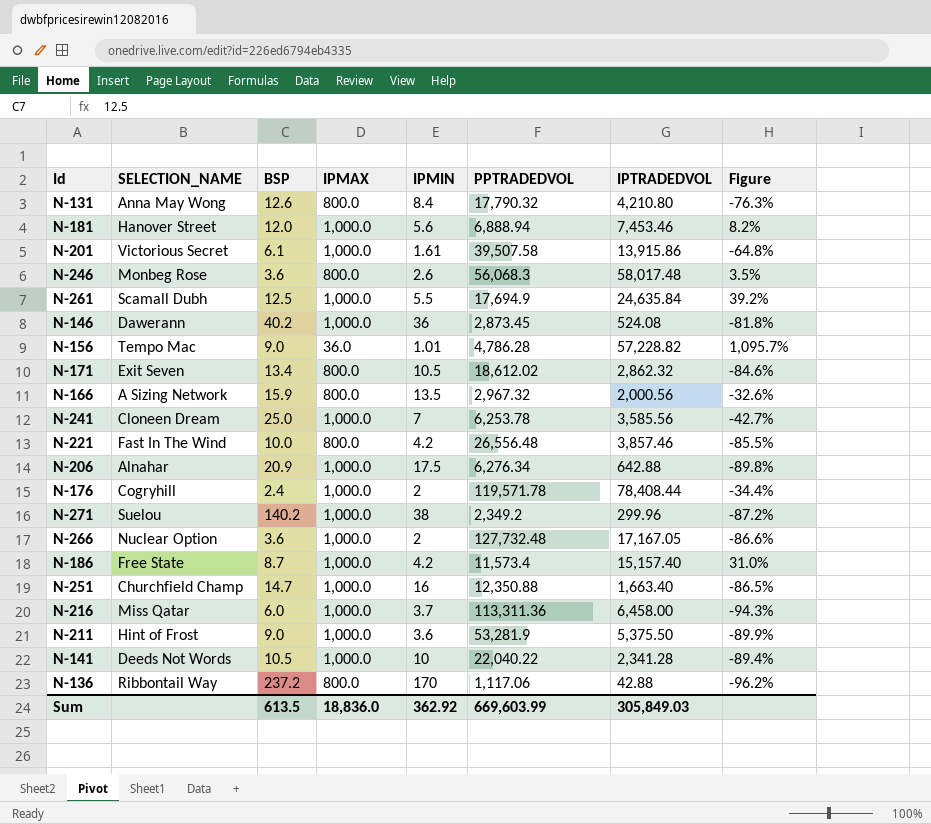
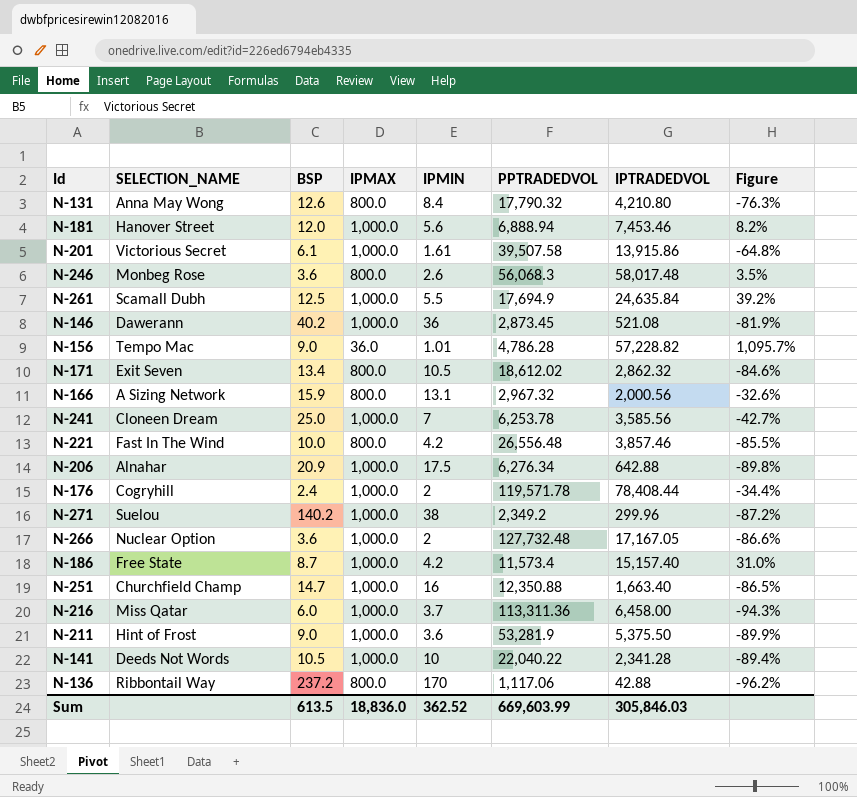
N-146 | IPTRADEDVOL: 524.08 -> 521.08
N-146 | Figure: -81.8% -> -81.9%
N-166 | IPMIN: 13.5 -> 13.1
Sum | IPMIN: 362.92 -> 362.52
Sum | IPTRADEDVOL: 305,849.03 -> 305,846.03

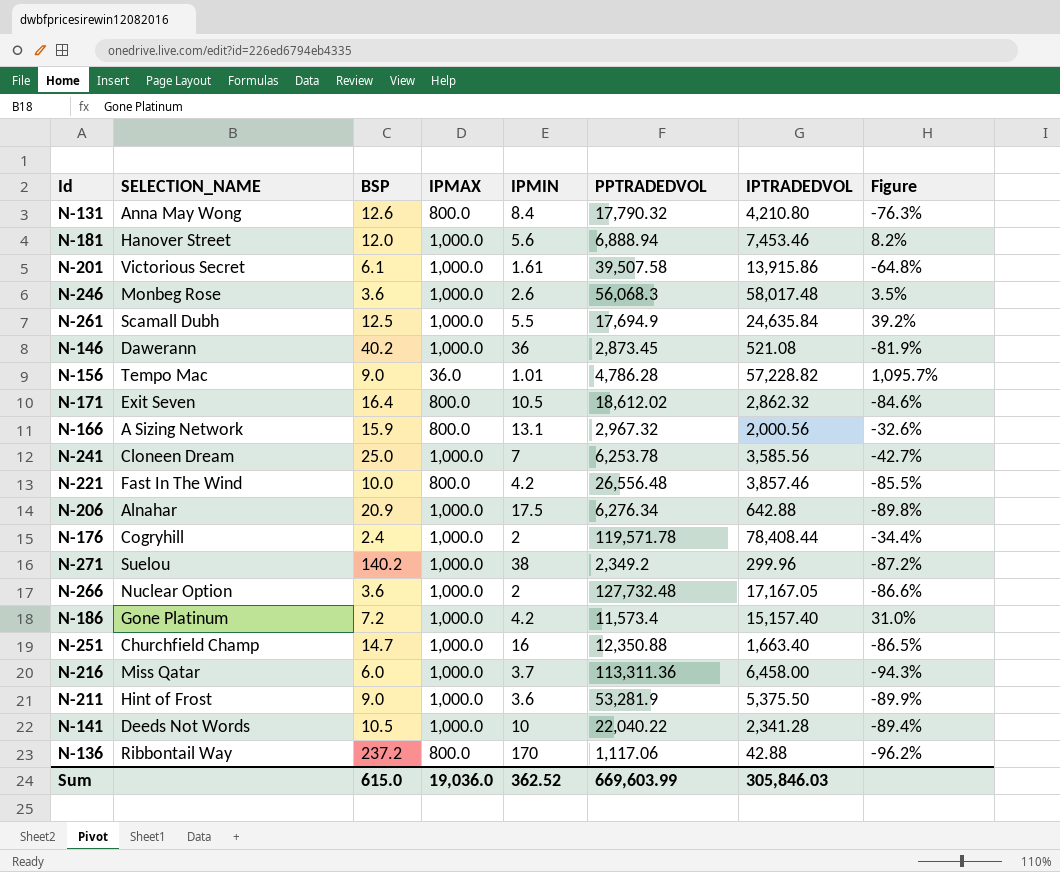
N-246 | IPMAX: 800.0 -> 1,000.0
N-171 | BSP: 13.4 -> 16.4
N-186 | SELECTION_NAME: Free State -> Gone Platinum
N-186 | BSP: 8.7 -> 7.2
Sum | BSP: 613.5 -> 615.0
Sum | IPMAX: 18,836.0 -> 19,036.0

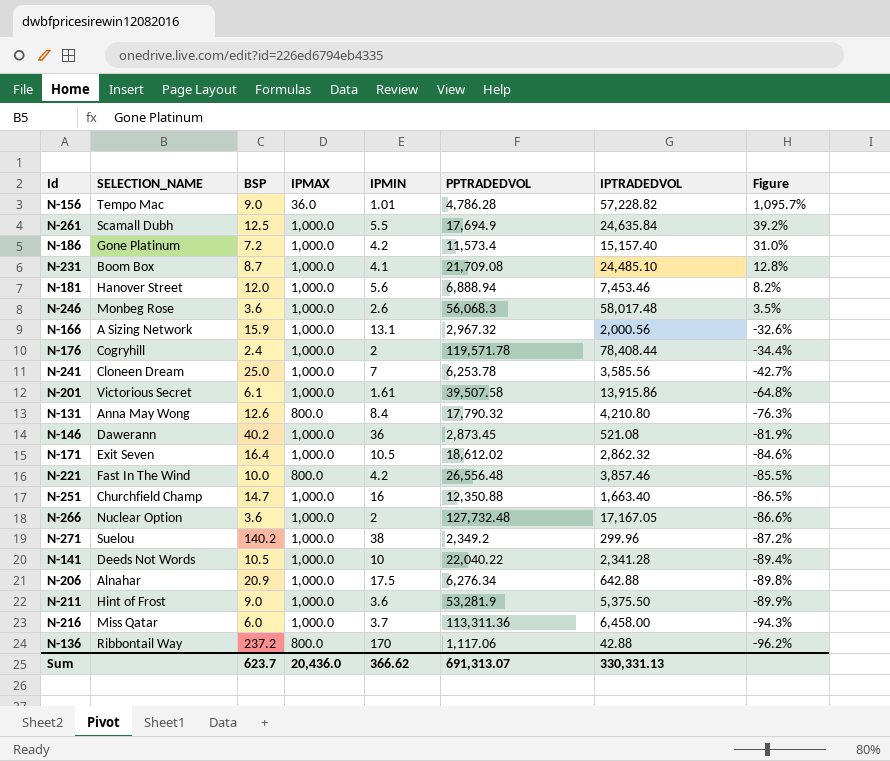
row order: none -> Figure descending
row N-231: none -> Boom Box | 8.7 | 1,000.0 | 4.1 | 21,709.08 | 24,485.10 | 12.8%
N-166 | IPMAX: 800.0 -> 1,000.0
N-171 | IPMAX: 800.0 -> 1,000.0
Sum | BSP: 615.0 -> 623.7
Sum | IPMAX: 19,036.0 -> 20,436.0
Sum | IPMIN: 362.52 -> 366.62
Sum | PPTRADEDVOL: 669,603.99 -> 691,313.07
Sum | IPTRADEDVOL: 305,846.03 -> 330,331.13

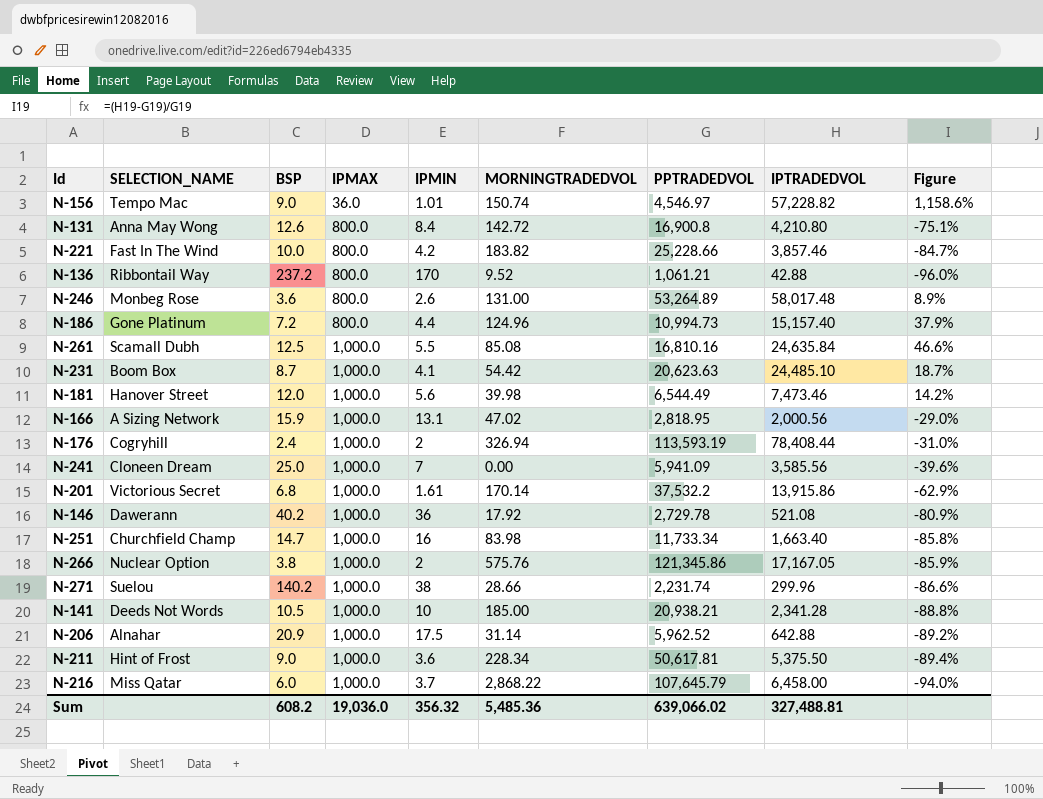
row order: Figure descending -> IPMAX ascending
column MORNINGTRADEDVOL | position: none -> 6
row N-171: Exit Seven | 16.4 | 1,000.0 | 10.5 | 18,612.02 | 2,862.32 | -84.6% -> none
N-156 | PPTRADEDVOL: 4,786.28 -> 4,546.97
N-156 | Figure: 1,095.7% -> 1,158.6%
N-131 | PPTRADEDVOL: 17,790.32 -> 16,900.8
N-131 | Figure: -76.3% -> -75.1%
N-221 | PPTRADEDVOL: 26,556.48 -> 25,228.66
N-221 | Figure: -85.5% -> -84.7%
N-136 | PPTRADEDVOL: 1,117.06 -> 1,061.21
N-136 | Figure: -96.2% -> -96.0%
N-246 | IPMAX: 1,000.0 -> 800.0
N-246 | PPTRADEDVOL: 56,068.3 -> 53,264.89
N-246 | Figure: 3.5% -> 8.9%
N-186 | IPMAX: 1,000.0 -> 800.0
N-186 | IPMIN: 4.2 -> 4.4
N-186 | PPTRADEDVOL: 11,573.4 -> 10,994.73
N-186 | Figure: 31.0% -> 37.9%
N-261 | PPTRADEDVOL: 17,694.9 -> 16,810.16
N-261 | Figure: 39.2% -> 46.6%
N-231 | PPTRADEDVOL: 21,709.08 -> 20,623.63
N-231 | Figure: 12.8% -> 18.7%
N-181 | PPTRADEDVOL: 6,888.94 -> 6,544.49
N-181 | IPTRADEDVOL: 7,453.46 -> 7,473.46
N-181 | Figure: 8.2% -> 14.2%
N-166 | PPTRADEDVOL: 2,967.32 -> 2,818.95
N-166 | Figure: -32.6% -> -29.0%
N-176 | PPTRADEDVOL: 119,571.78 -> 113,593.19
N-176 | Figure: -34.4% -> -31.0%
N-241 | PPTRADEDVOL: 6,253.78 -> 5,941.09
N-241 | Figure: -42.7% -> -39.6%
N-201 | BSP: 6.1 -> 6.8
N-201 | PPTRADEDVOL: 39,507.58 -> 37,532.2
N-201 | Figure: -64.8% -> -62.9%
N-146 | PPTRADEDVOL: 2,873.45 -> 2,729.78
N-146 | Figure: -81.9% -> -80.9%
N-251 | PPTRADEDVOL: 12,350.88 -> 11,733.34
N-251 | Figure: -86.5% -> -85.8%
N-266 | BSP: 3.6 -> 3.8
N-266 | PPTRADEDVOL: 127,732.48 -> 121,345.86
N-266 | Figure: -86.6% -> -85.9%
N-271 | PPTRADEDVOL: 2,349.2 -> 2,231.74
N-271 | Figure: -87.2% -> -86.6%
N-141 | PPTRADEDVOL: 22,040.22 -> 20,938.21
N-141 | Figure: -89.4% -> -88.8%
N-206 | PPTRADEDVOL: 6,276.34 -> 5,962.52
N-206 | Figure: -89.8% -> -89.2%
N-211 | PPTRADEDVOL: 53,281.9 -> 50,617.81
N-211 | Figure: -89.9% -> -89.4%
N-216 | PPTRADEDVOL: 113,311.36 -> 107,645.79
N-216 | Figure: -94.3% -> -94.0%
Sum | BSP: 623.7 -> 608.2
Sum | IPMAX: 20,436.0 -> 19,036.0
Sum | IPMIN: 366.62 -> 356.32
Sum | PPTRADEDVOL: 691,313.07 -> 639,066.02
Sum | IPTRADEDVOL: 330,331.13 -> 327,488.81

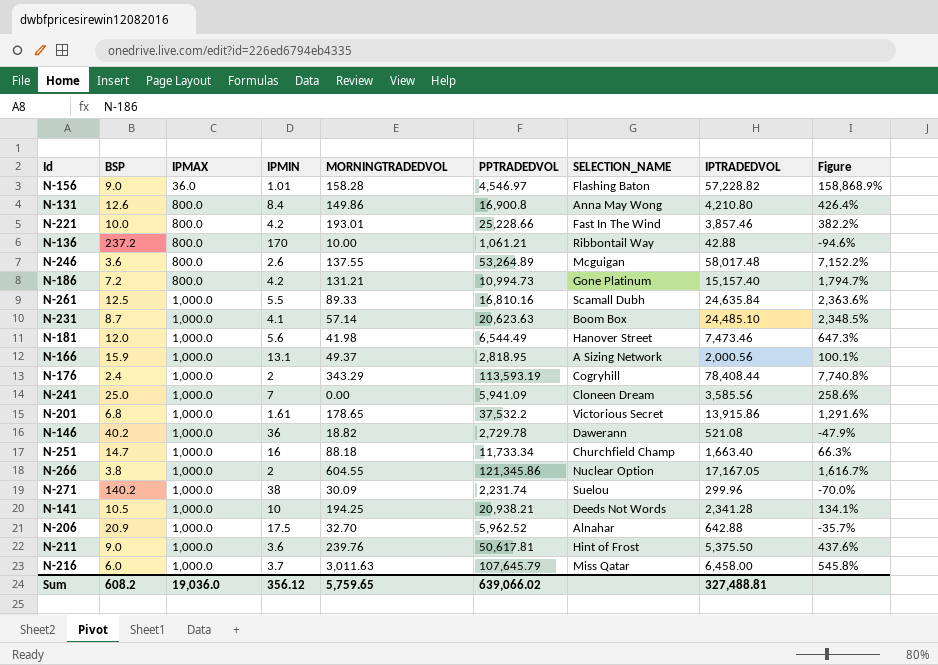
column SELECTION_NAME | position: 2 -> 7
column Figure | formula: ([IPTRADEDVOL] - [PPTRADEDVOL]) / [PPTRADEDVOL] -> ([IPTRADEDVOL] - [IPMAX]) / [IPMAX]
N-156 | MORNINGTRADEDVOL: 150.74 -> 158.28
N-156 | SELECTION_NAME: Tempo Mac -> Flashing Baton
N-131 | MORNINGTRADEDVOL: 142.72 -> 149.86
N-221 | MORNINGTRADEDVOL: 183.82 -> 193.01
N-136 | MORNINGTRADEDVOL: 9.52 -> 10.00
N-246 | MORNINGTRADEDVOL: 131.00 -> 137.55
N-246 | SELECTION_NAME: Monbeg Rose -> Mcguigan
N-186 | IPMIN: 4.4 -> 4.2
N-186 | MORNINGTRADEDVOL: 124.96 -> 131.21
N-261 | MORNINGTRADEDVOL: 85.08 -> 89.33
N-231 | MORNINGTRADEDVOL: 54.42 -> 57.14
N-181 | MORNINGTRADEDVOL: 39.98 -> 41.98
N-166 | MORNINGTRADEDVOL: 47.02 -> 49.37
N-176 | MORNINGTRADEDVOL: 326.94 -> 343.29
N-201 | MORNINGTRADEDVOL: 170.14 -> 178.65
N-146 | MORNINGTRADEDVOL: 17.92 -> 18.82
N-251 | MORNINGTRADEDVOL: 83.98 -> 88.18
N-266 | MORNINGTRADEDVOL: 575.76 -> 604.55
N-271 | MORNINGTRADEDVOL: 28.66 -> 30.09
N-141 | MORNINGTRADEDVOL: 185.00 -> 194.25
N-206 | MORNINGTRADEDVOL: 31.14 -> 32.70
N-211 | MORNINGTRADEDVOL: 228.34 -> 239.76
N-216 | MORNINGTRADEDVOL: 2,868.22 -> 3,011.63
Sum | IPMIN: 356.32 -> 356.12
Sum | MORNINGTRADEDVOL: 5,485.36 -> 5,759.65

